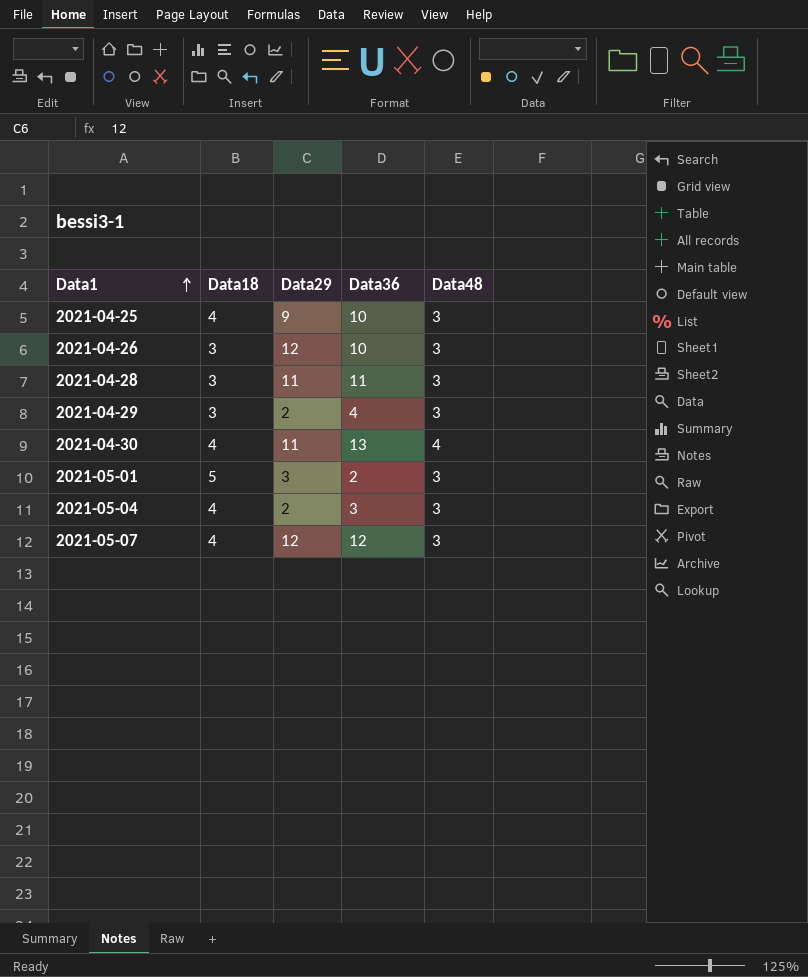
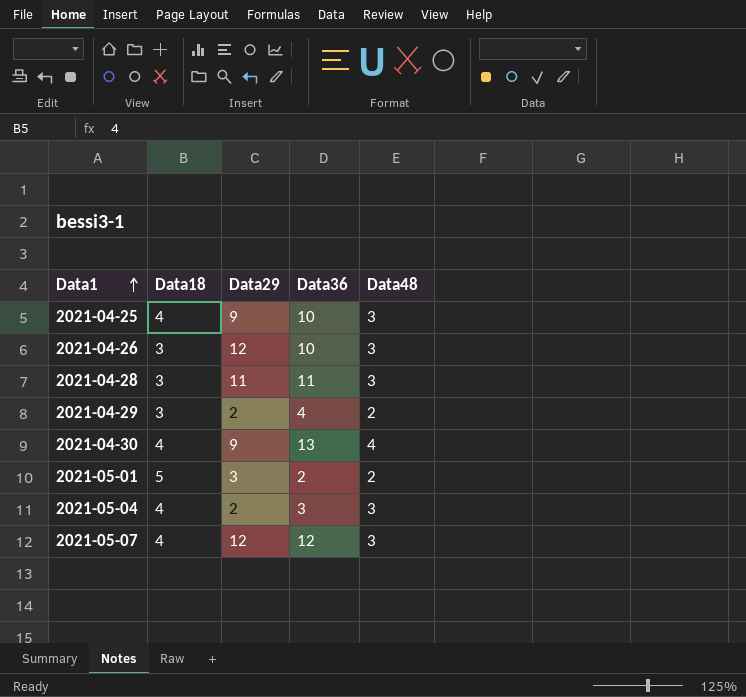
2021-04-29 | Data48: 3 -> 2
2021-04-30 | Data29: 11 -> 9
2021-05-01 | Data48: 3 -> 2

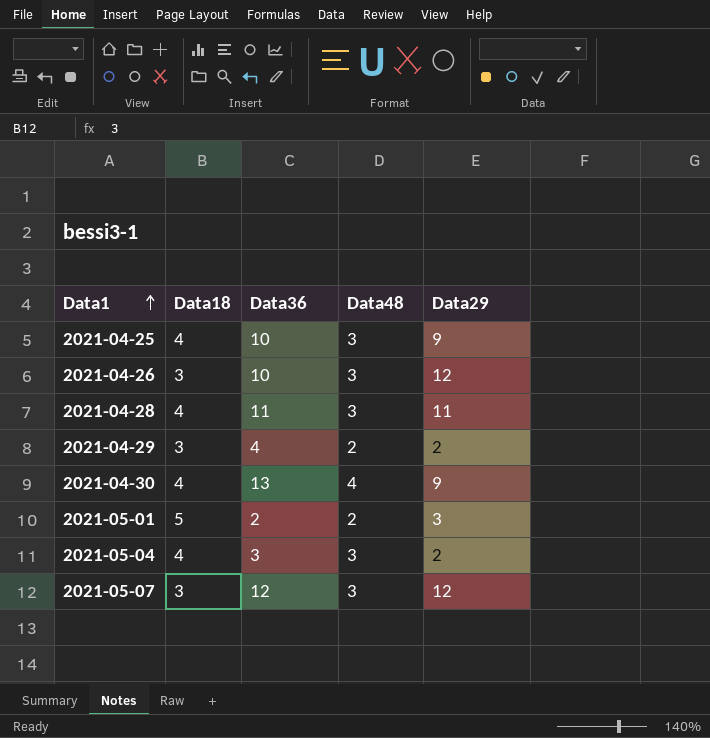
column Data29 | position: 3 -> 5
2021-04-28 | Data18: 3 -> 4
2021-05-07 | Data18: 4 -> 3

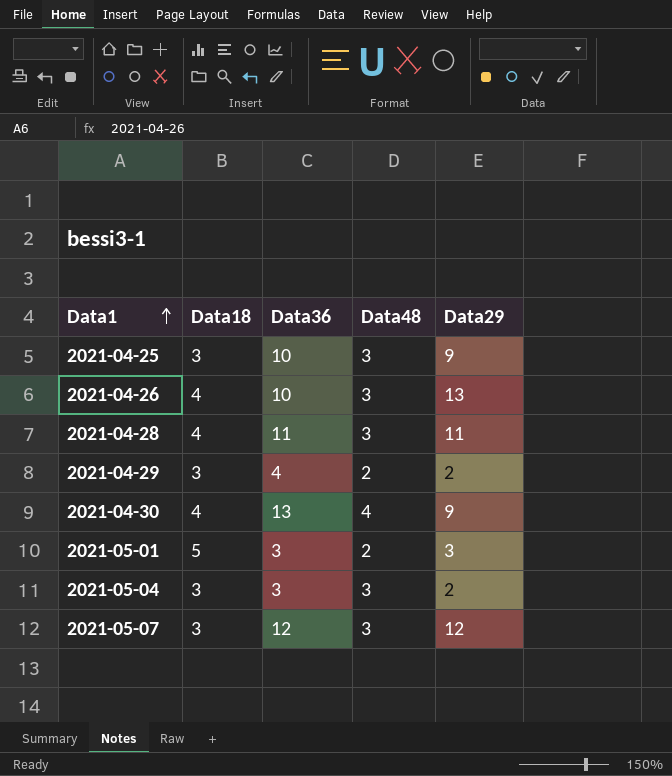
2021-04-25 | Data18: 4 -> 3
2021-04-26 | Data18: 3 -> 4
2021-04-26 | Data29: 12 -> 13
2021-05-01 | Data36: 2 -> 3
2021-05-04 | Data18: 4 -> 3

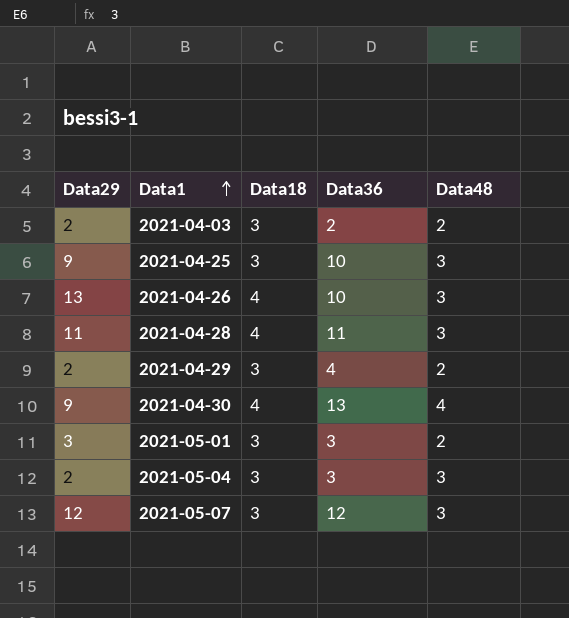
column Data29 | position: 5 -> 1
row 2021-04-03: none -> 2 | 3 | 2 | 2
2021-05-01 | Data18: 5 -> 3

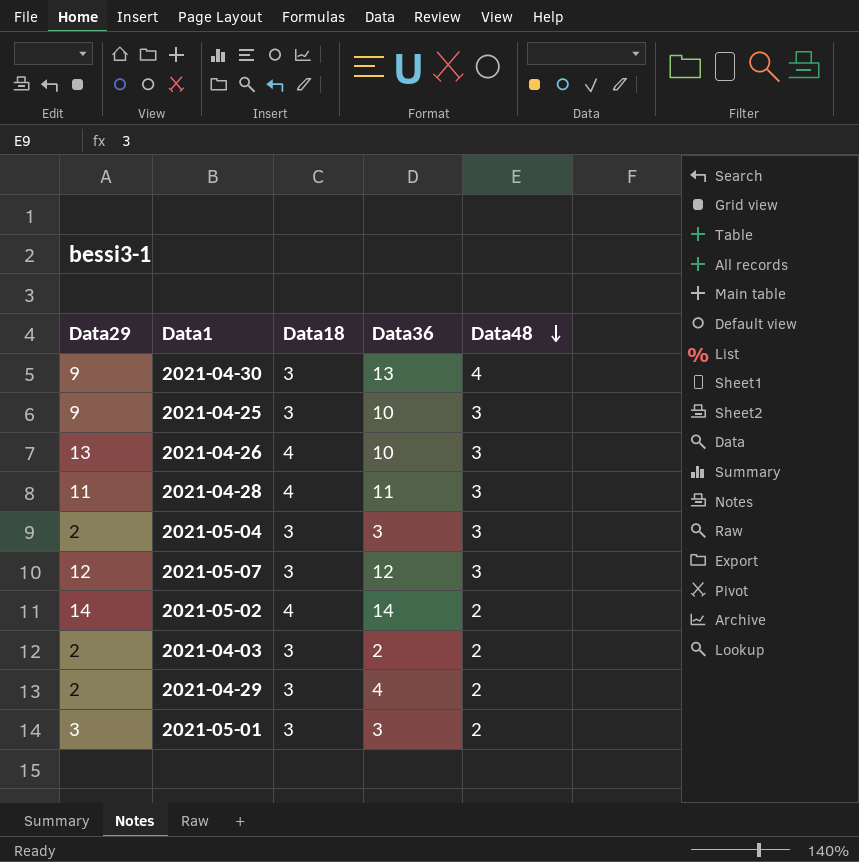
row order: Data1 ascending -> Data48 descending
2021-04-30 | Data18: 4 -> 3
row 2021-05-02: none -> 14 | 4 | 14 | 2

